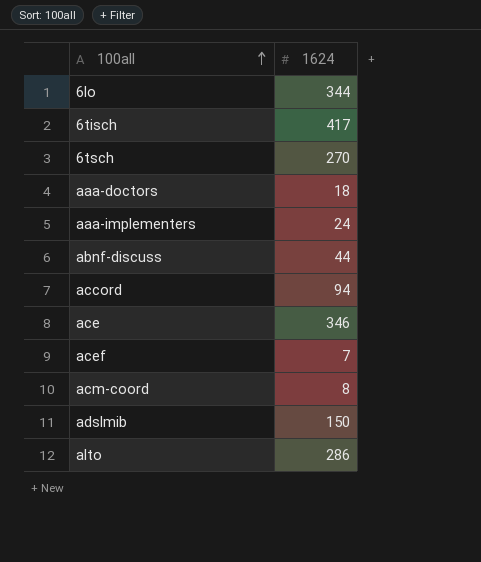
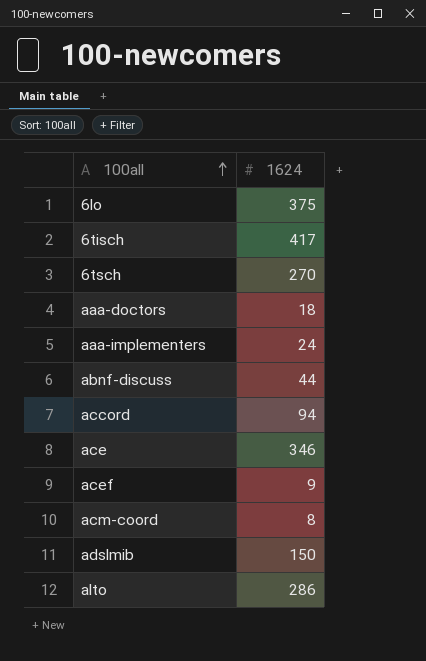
6lo | 1624: 344 -> 375
acef | 1624: 7 -> 9

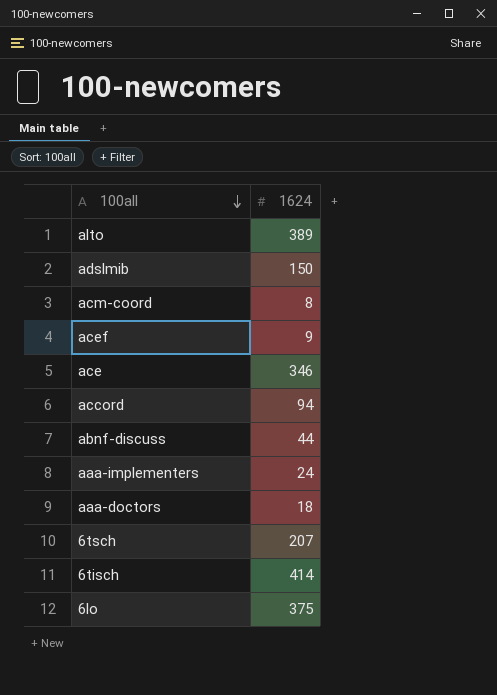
row order: 100all ascending -> 100all descending
alto | 1624: 286 -> 389
6tsch | 1624: 270 -> 207
6tisch | 1624: 417 -> 414

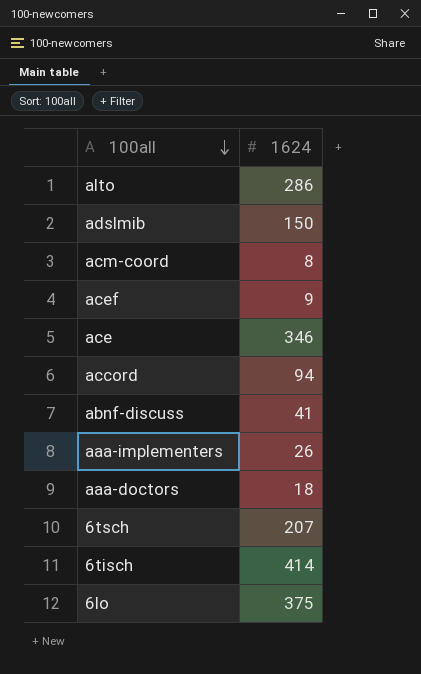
alto | 1624: 389 -> 286
abnf-discuss | 1624: 44 -> 41
aaa-implementers | 1624: 24 -> 26

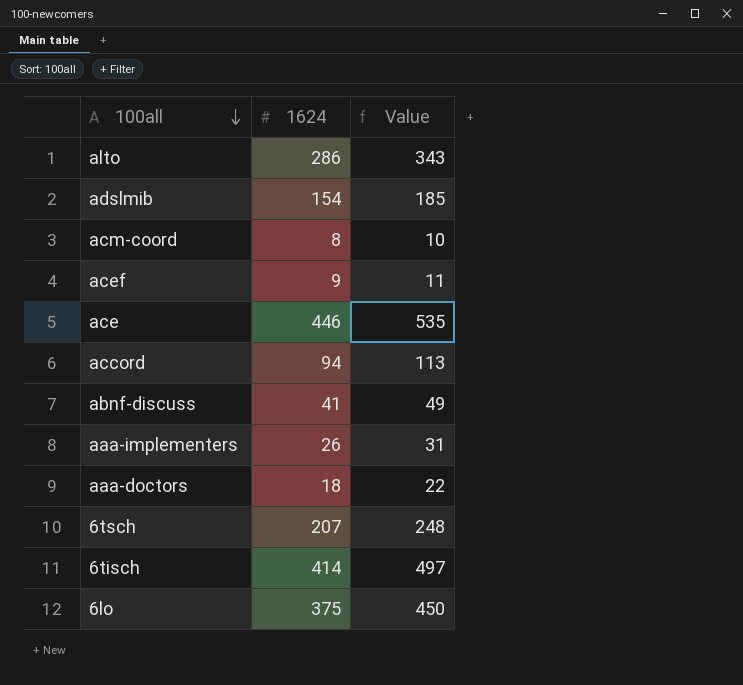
column Value | formula: none -> [1624] * 1.2
adslmib | 1624: 150 -> 154
ace | 1624: 346 -> 446

